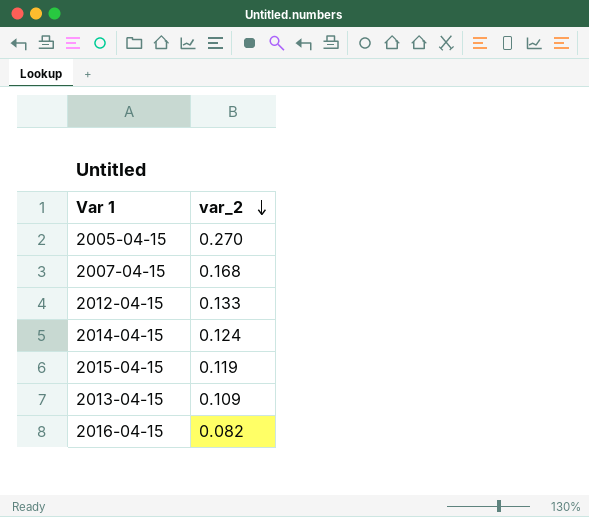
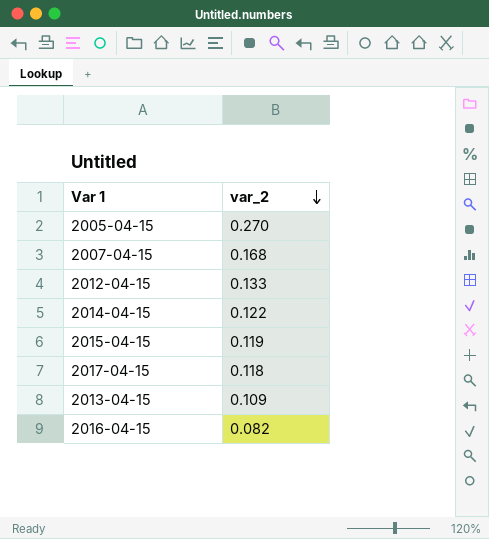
2014-04-15 | var_2: 0.124 -> 0.122
row 2017-04-15: none -> 0.118

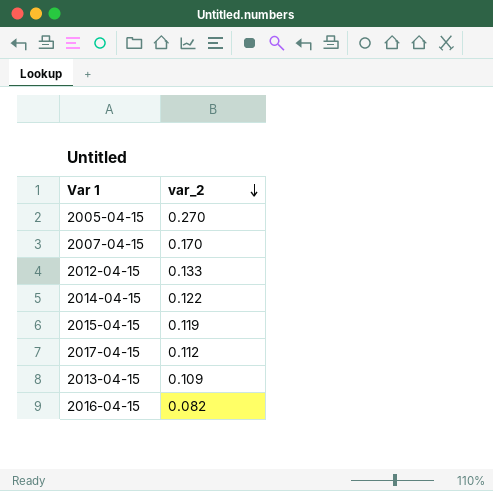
2007-04-15 | var_2: 0.168 -> 0.170
2017-04-15 | var_2: 0.118 -> 0.112

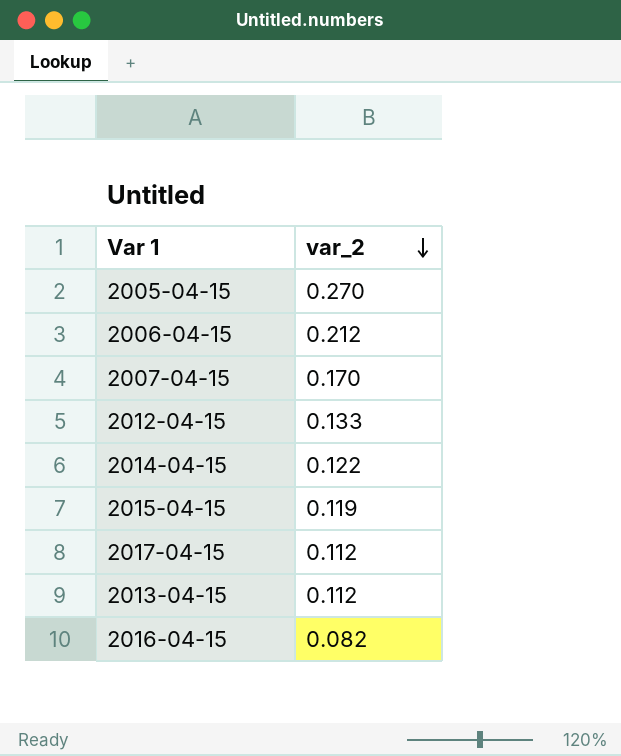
row 2006-04-15: none -> 0.212
2013-04-15 | var_2: 0.109 -> 0.112

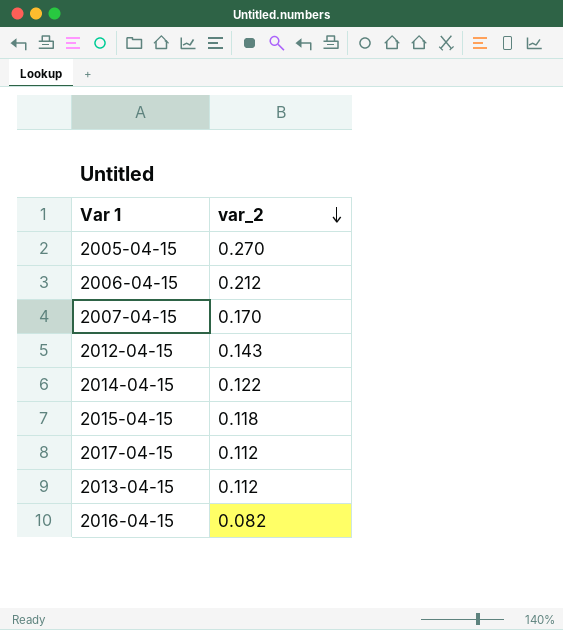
2012-04-15 | var_2: 0.133 -> 0.143
2015-04-15 | var_2: 0.119 -> 0.118

